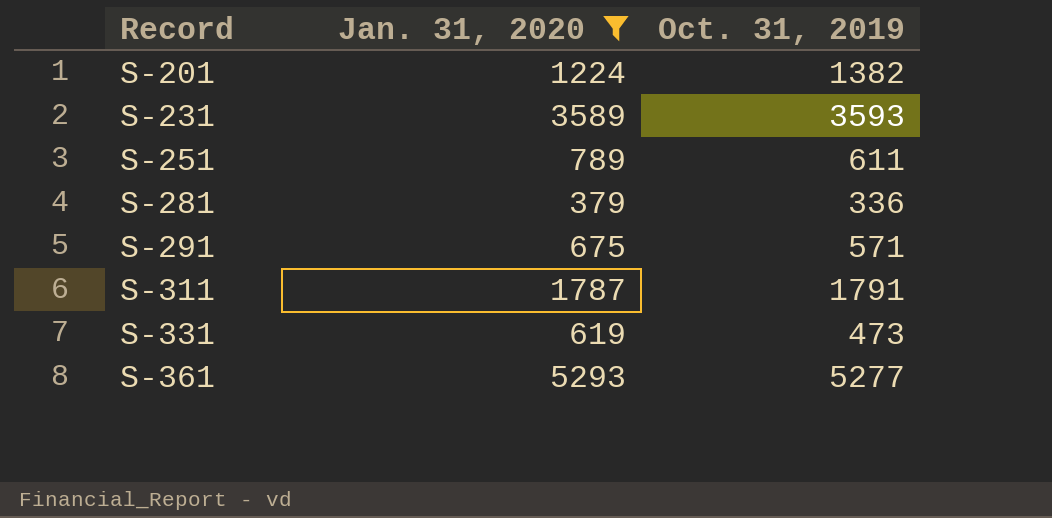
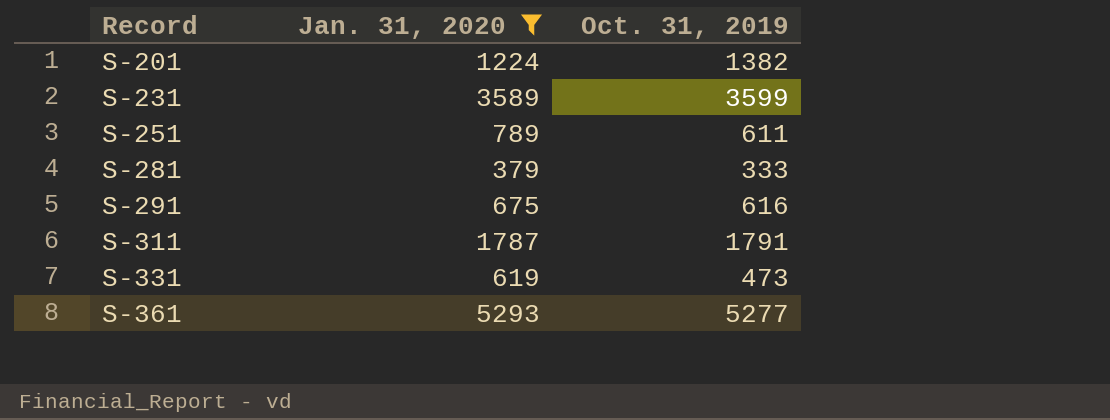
S-231 | Oct. 31, 2019: 3593 -> 3599
S-281 | Oct. 31, 2019: 336 -> 333
S-291 | Oct. 31, 2019: 571 -> 616

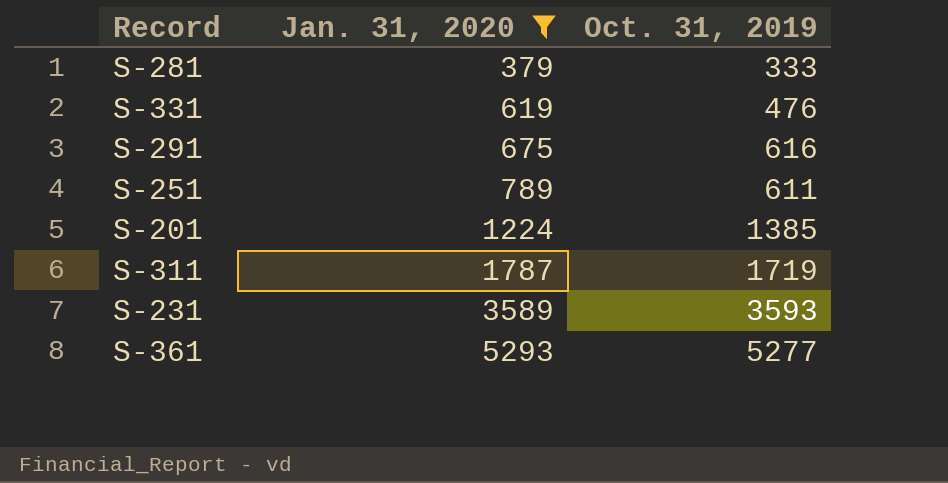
row order: Record ascending -> Jan. 31, 2020 ascending
S-331 | Oct. 31, 2019: 473 -> 476
S-201 | Oct. 31, 2019: 1382 -> 1385
S-311 | Oct. 31, 2019: 1791 -> 1719
S-231 | Oct. 31, 2019: 3599 -> 3593

